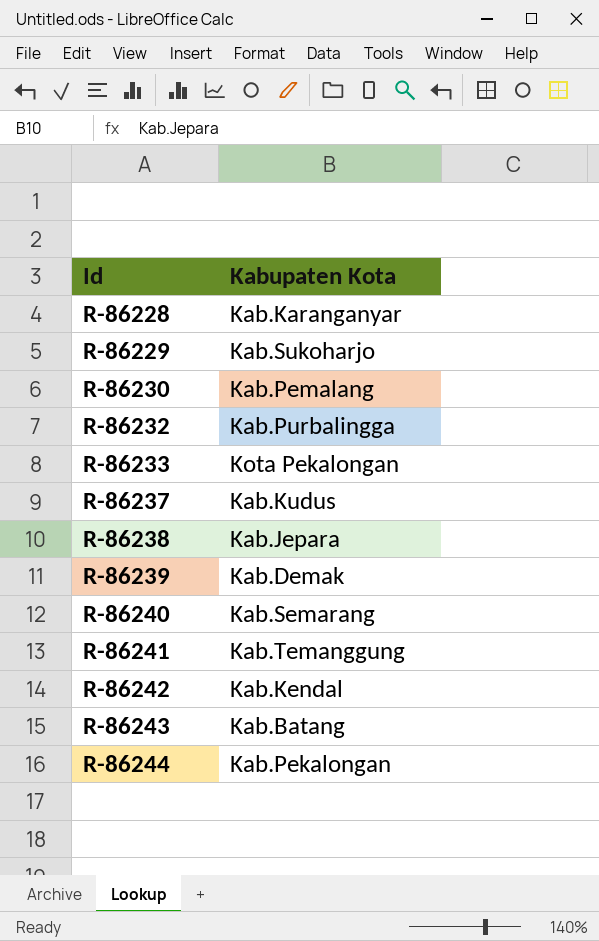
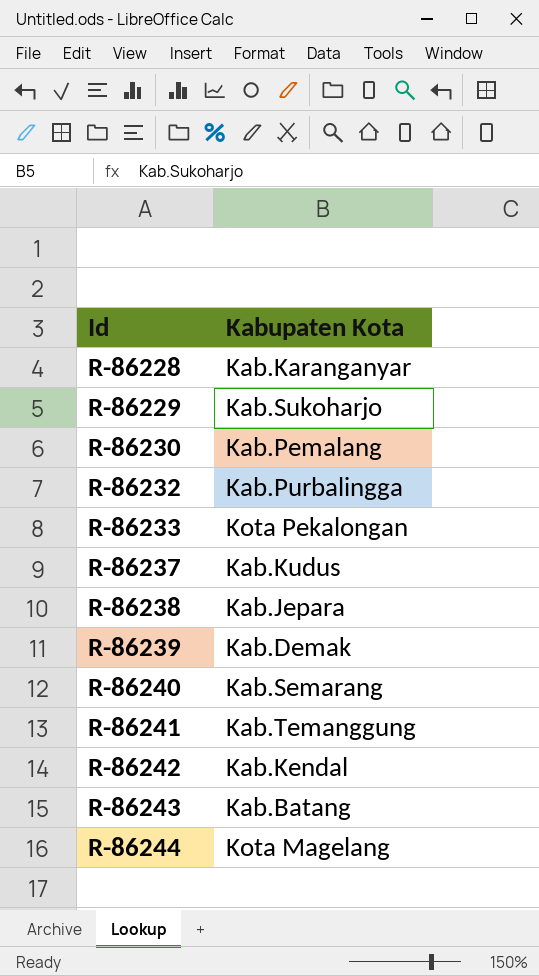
R-86244 | Kabupaten Kota: Kab.Pekalongan -> Kota Magelang

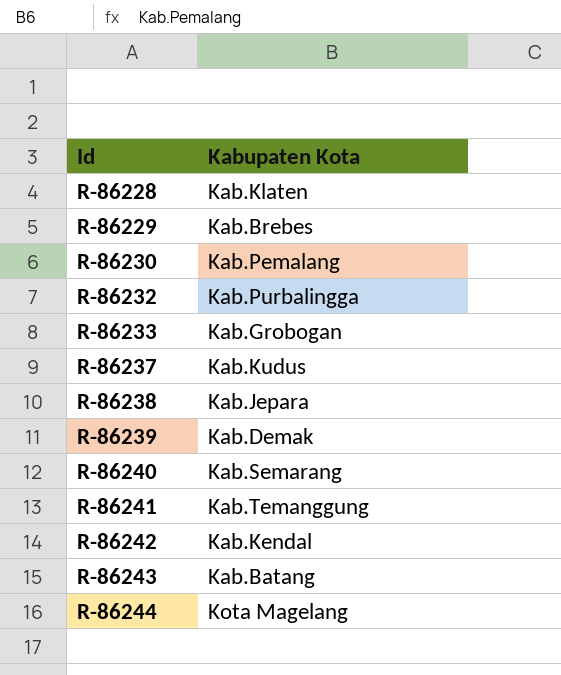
R-86228 | Kabupaten Kota: Kab.Karanganyar -> Kab.Klaten
R-86229 | Kabupaten Kota: Kab.Sukoharjo -> Kab.Brebes
R-86233 | Kabupaten Kota: Kota Pekalongan -> Kab.Grobogan

